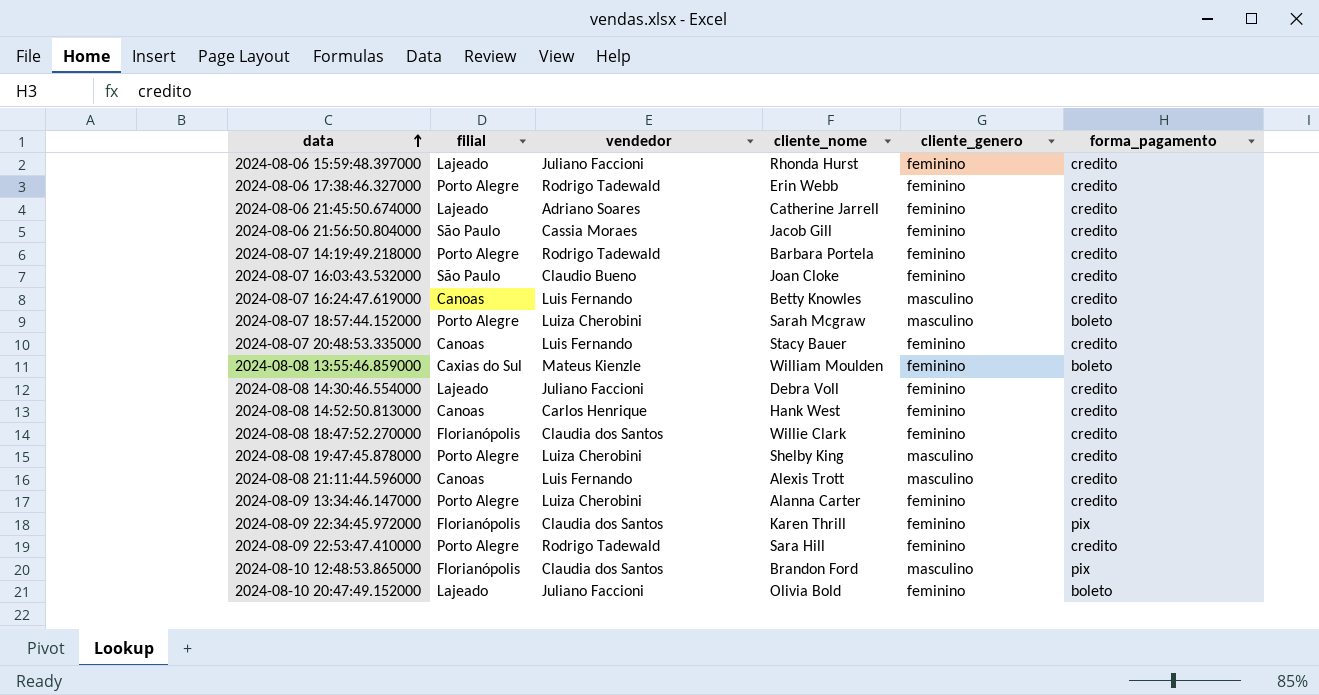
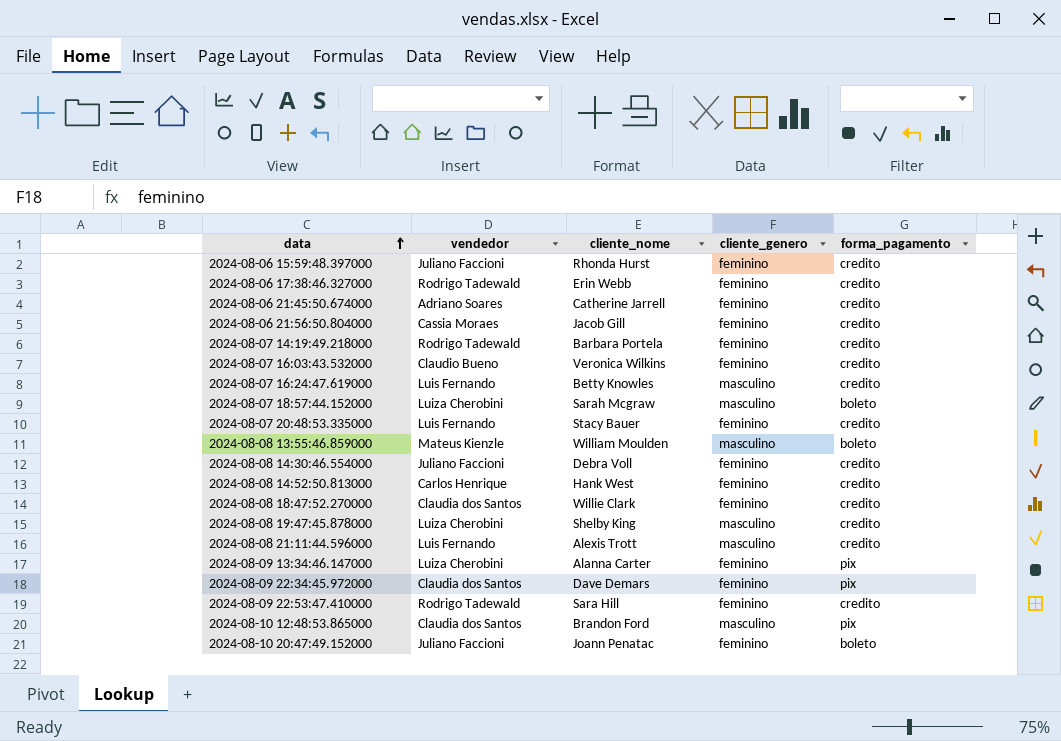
column filial | position: 2 -> none
2024-08-07 16:03:43.532000 | cliente_nome: Joan Cloke -> Veronica Wilkins
2024-08-08 13:55:46.859000 | cliente_genero: feminino -> masculino
2024-08-09 13:34:46.147000 | forma_pagamento: credito -> pix
2024-08-09 22:34:45.972000 | cliente_nome: Karen Thrill -> Dave Demars
2024-08-10 20:47:49.152000 | cliente_nome: Olivia Bold -> Joann Penatac

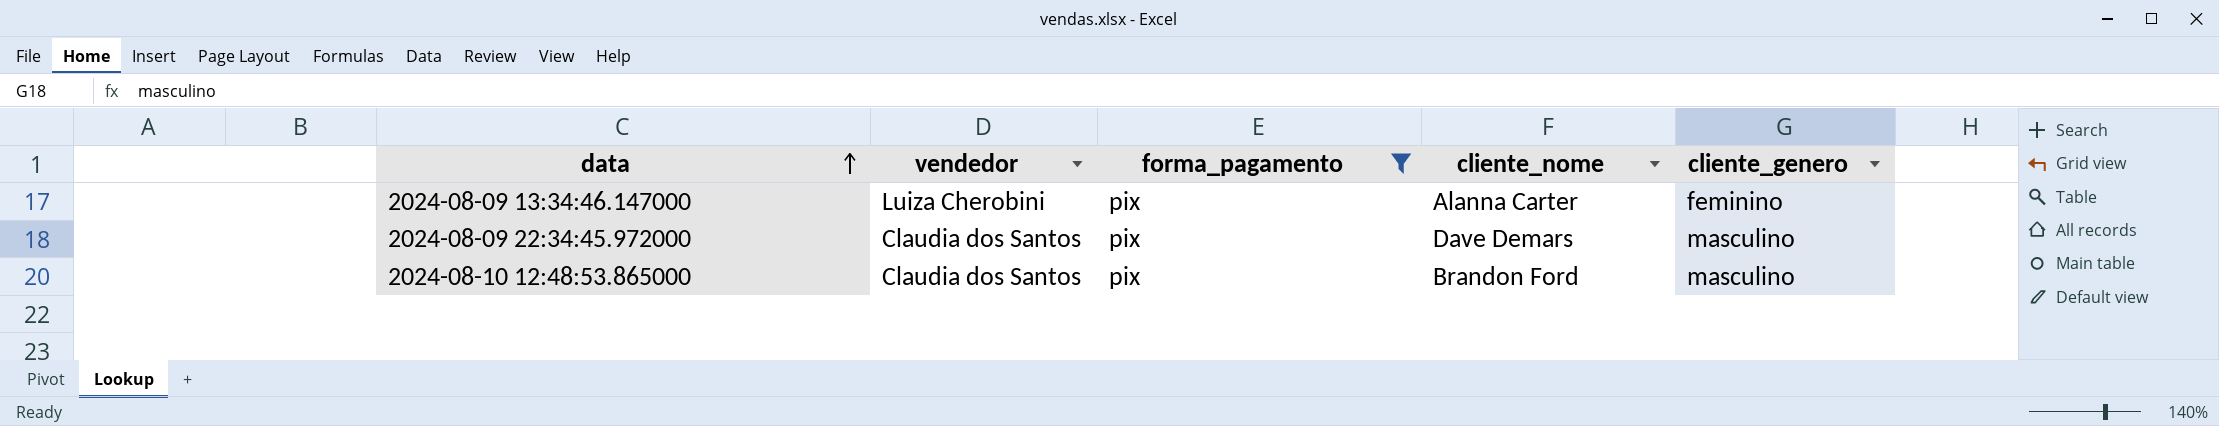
filter: none -> forma_pagamento = pix
column forma_pagamento | position: 5 -> 3
2024-08-09 22:34:45.972000 | cliente_genero: feminino -> masculino

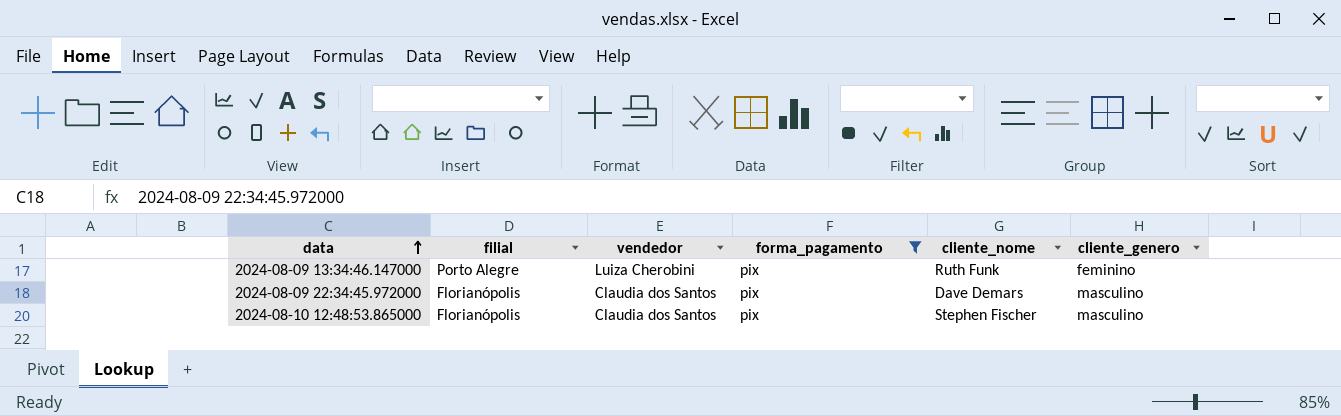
column filial | position: none -> 2
2024-08-09 13:34:46.147000 | cliente_nome: Alanna Carter -> Ruth Funk
2024-08-10 12:48:53.865000 | cliente_nome: Brandon Ford -> Stephen Fischer

